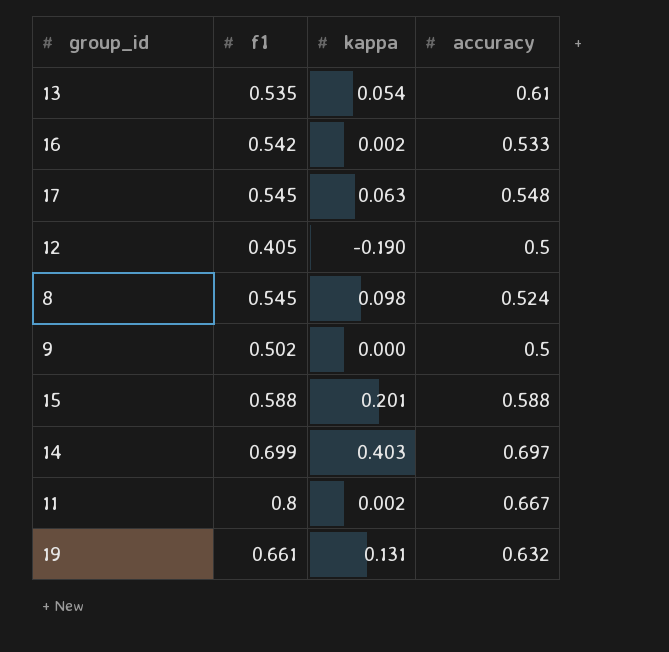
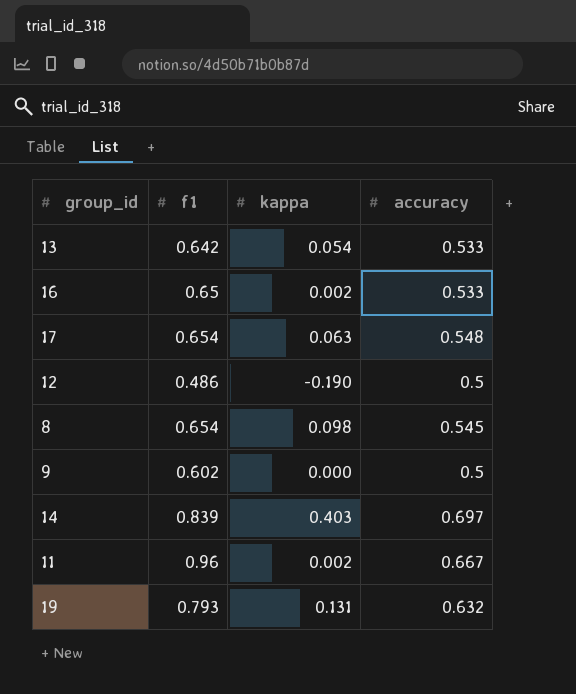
row 15: 0.588 | 0.201 | 0.588 -> none
13 | f1: 0.535 -> 0.642
13 | accuracy: 0.61 -> 0.533
16 | f1: 0.542 -> 0.65
17 | f1: 0.545 -> 0.654
12 | f1: 0.405 -> 0.486
8 | f1: 0.545 -> 0.654
8 | accuracy: 0.524 -> 0.545
9 | f1: 0.502 -> 0.602
14 | f1: 0.699 -> 0.839
11 | f1: 0.8 -> 0.96
19 | f1: 0.661 -> 0.793

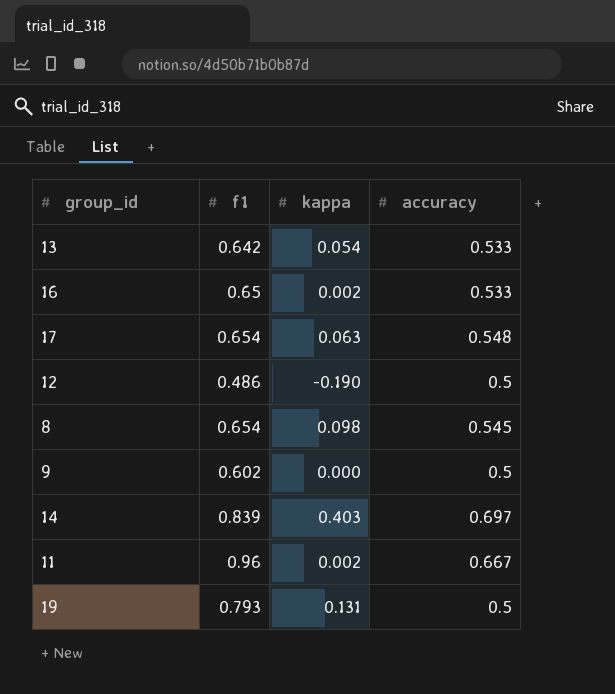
19 | accuracy: 0.632 -> 0.5

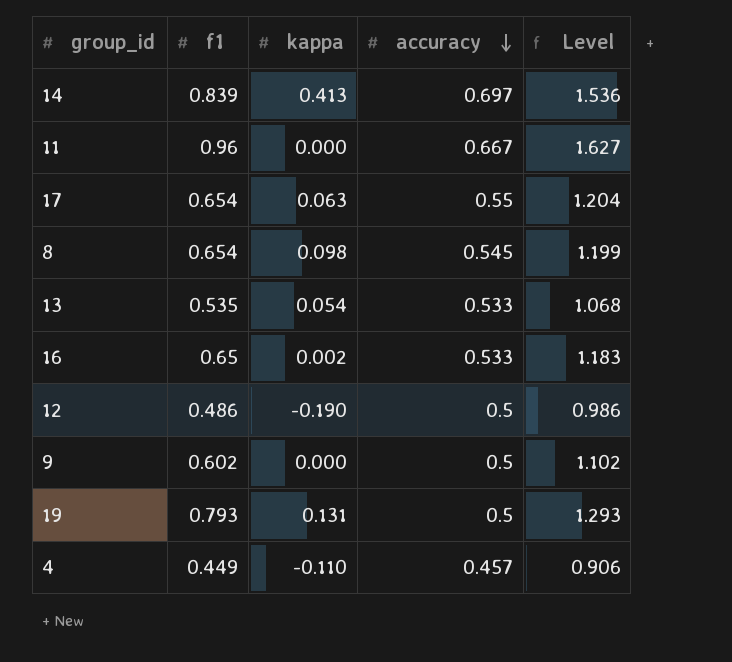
row order: none -> accuracy descending
column Level | formula: none -> [f1] + [accuracy]
14 | kappa: 0.403 -> 0.413
11 | kappa: 0.002 -> 0.000
17 | accuracy: 0.548 -> 0.55
13 | f1: 0.642 -> 0.535
row 4: none -> 0.449 | -0.110 | 0.457 | 0.906

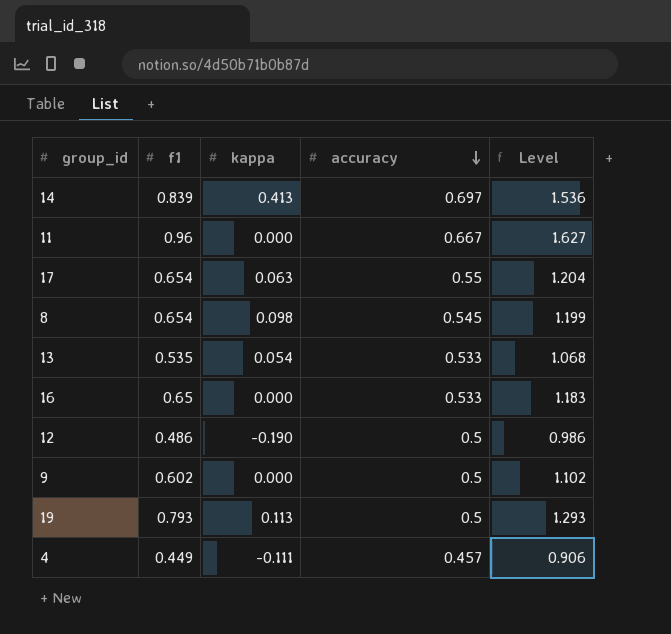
16 | kappa: 0.002 -> 0.000
19 | kappa: 0.131 -> 0.113
4 | kappa: -0.110 -> -0.111

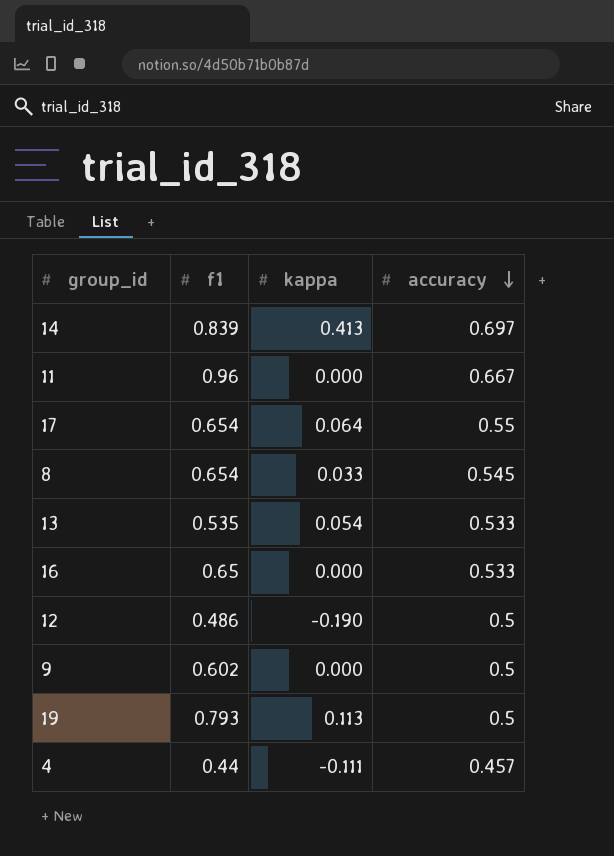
column Level | formula: [f1] + [accuracy] -> none
17 | kappa: 0.063 -> 0.064
8 | kappa: 0.098 -> 0.033
4 | f1: 0.449 -> 0.44

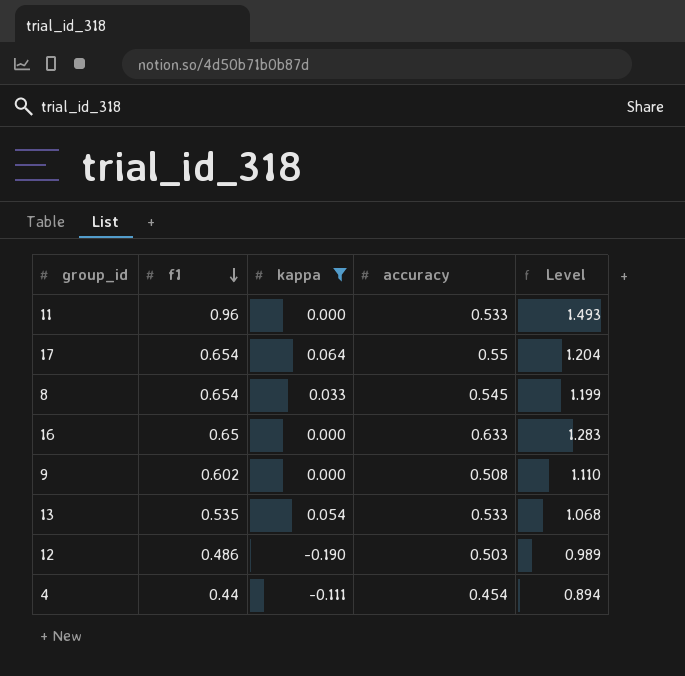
filter: none -> kappa <= 0.064
row order: accuracy descending -> f1 descending
column Level | formula: none -> [f1] + [accuracy]
11 | accuracy: 0.667 -> 0.533
16 | accuracy: 0.533 -> 0.633
9 | accuracy: 0.5 -> 0.508
12 | accuracy: 0.5 -> 0.503
4 | accuracy: 0.457 -> 0.454

